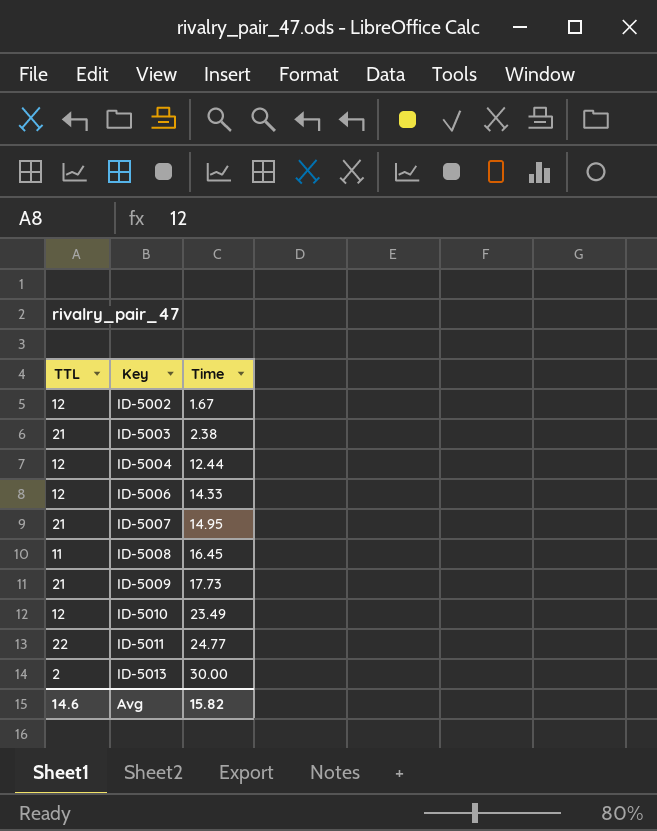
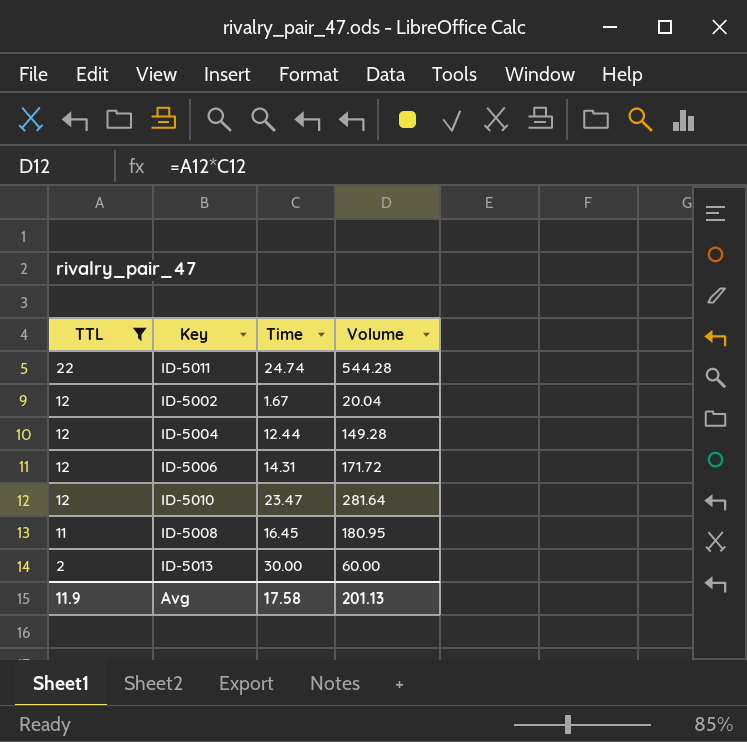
filter: none -> TTL != 21
row order: Key ascending -> TTL descending
column Volume | formula: none -> [TTL] * [Time]
ID-5011 | Time: 24.77 -> 24.74
ID-5006 | Time: 14.33 -> 14.31
ID-5010 | Time: 23.49 -> 23.47
Avg | TTL: 14.6 -> 11.9
Avg | Time: 15.82 -> 17.58

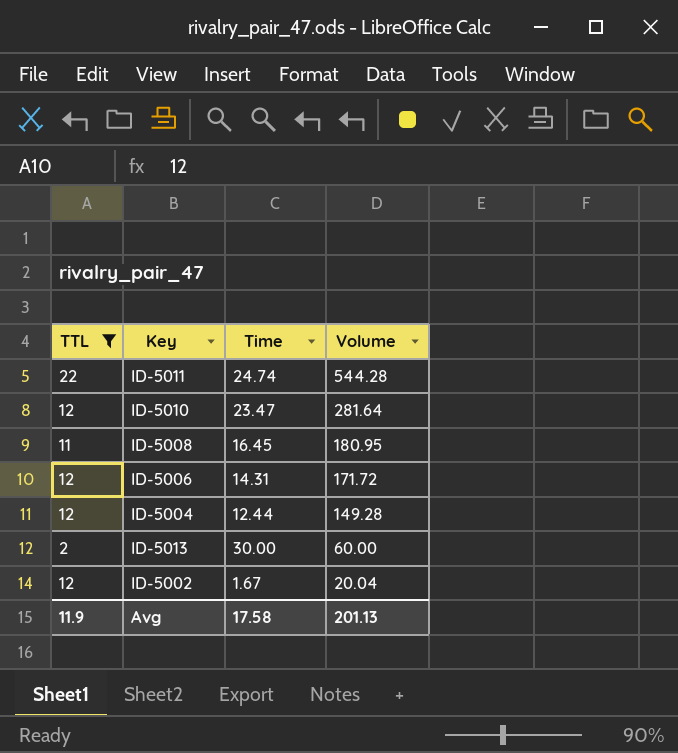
row order: TTL descending -> Volume descending

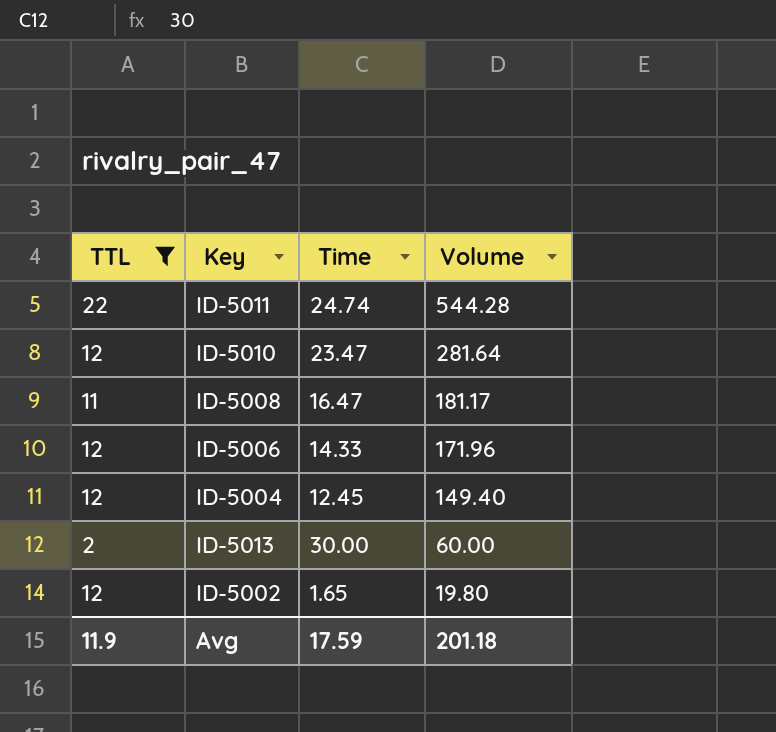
ID-5008 | Time: 16.45 -> 16.47
ID-5008 | Volume: 180.95 -> 181.17
ID-5006 | Time: 14.31 -> 14.33
ID-5006 | Volume: 171.72 -> 171.96
ID-5004 | Time: 12.44 -> 12.45
ID-5004 | Volume: 149.28 -> 149.40
ID-5002 | Time: 1.67 -> 1.65
ID-5002 | Volume: 20.04 -> 19.80
Avg | Time: 17.58 -> 17.59
Avg | Volume: 201.13 -> 201.18

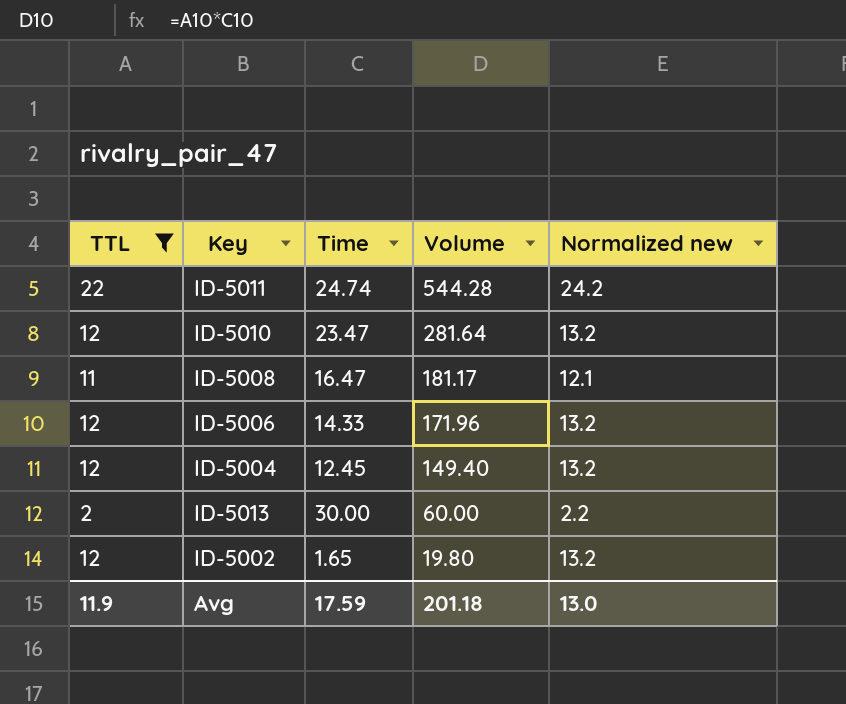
column Normalized new | formula: none -> [TTL] * 1.1

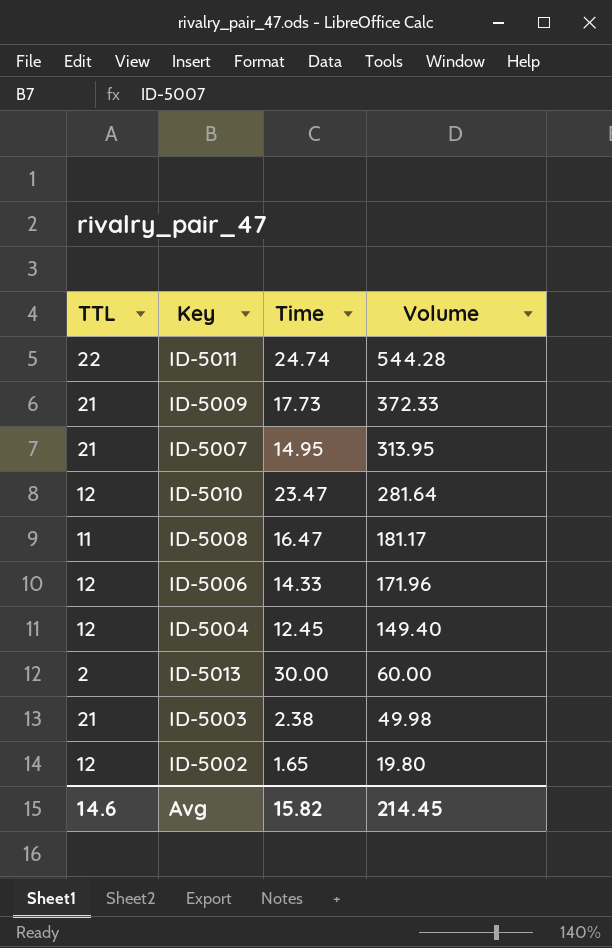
filter: TTL != 21 -> none
column Normalized new | formula: [TTL] * 1.1 -> none
Avg | TTL: 11.9 -> 14.6
Avg | Time: 17.59 -> 15.82
Avg | Volume: 201.18 -> 214.45

